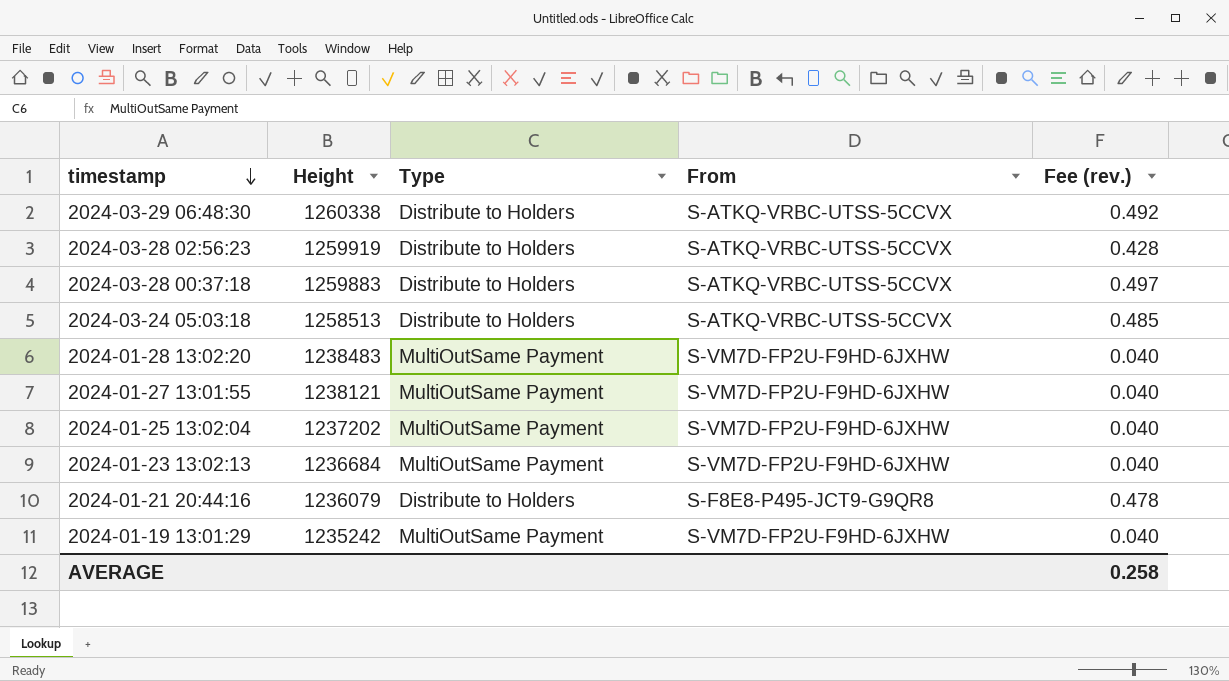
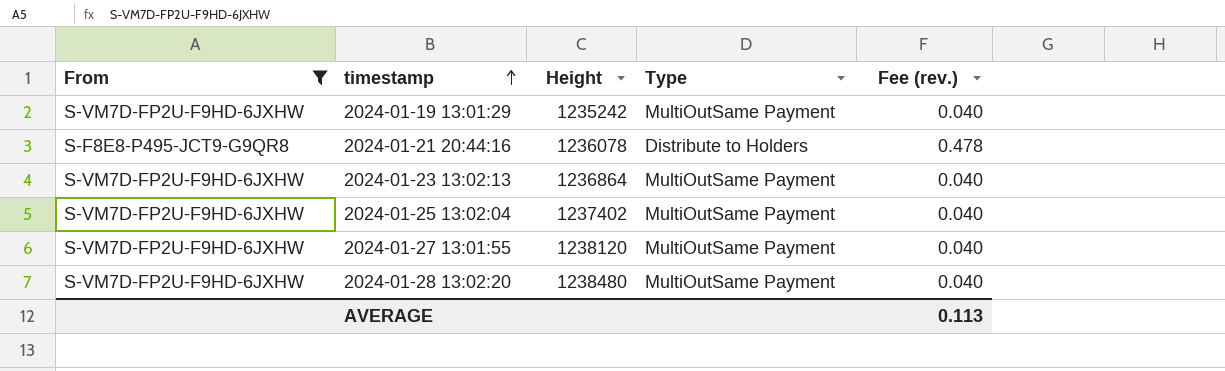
filter: none -> From != S-ATKQ-VRBC-UTSS-5CCVX
row order: timestamp descending -> timestamp ascending
column From | position: 4 -> 1
2024-01-21 20:44:16 | Height: 1236079 -> 1236078
2024-01-23 13:02:13 | Height: 1236684 -> 1236864
2024-01-25 13:02:04 | Height: 1237202 -> 1237402
2024-01-27 13:01:55 | Height: 1238121 -> 1238120
2024-01-28 13:02:20 | Height: 1238483 -> 1238480
AVERAGE | Fee (rev.): 0.258 -> 0.113

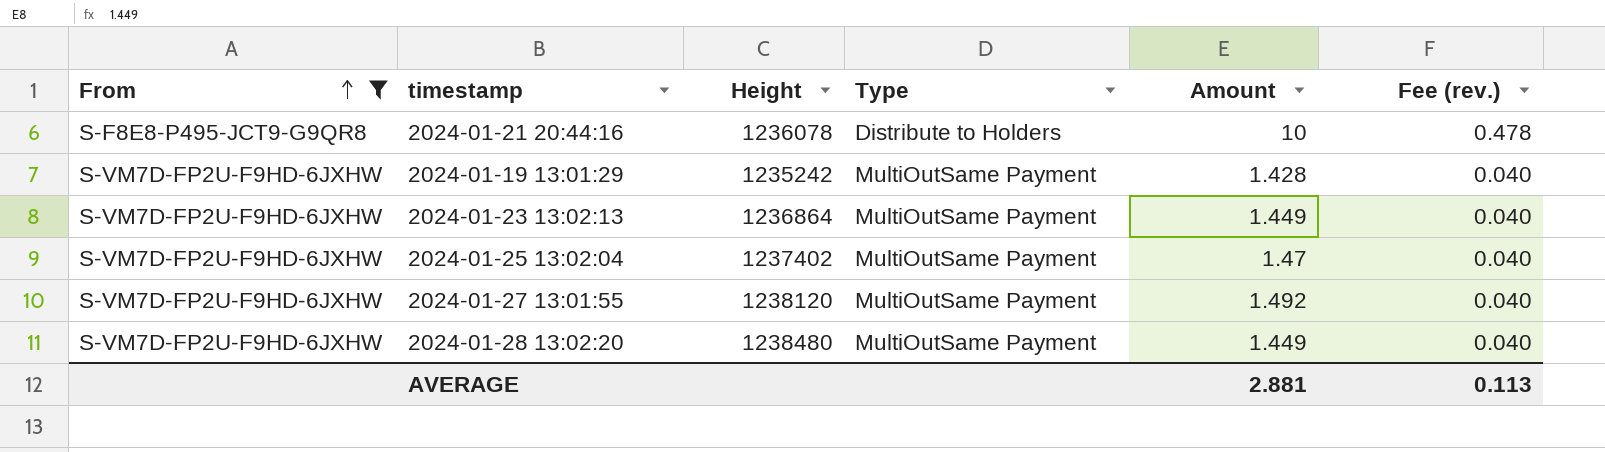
row order: timestamp ascending -> From ascending
column Amount | position: none -> 5

